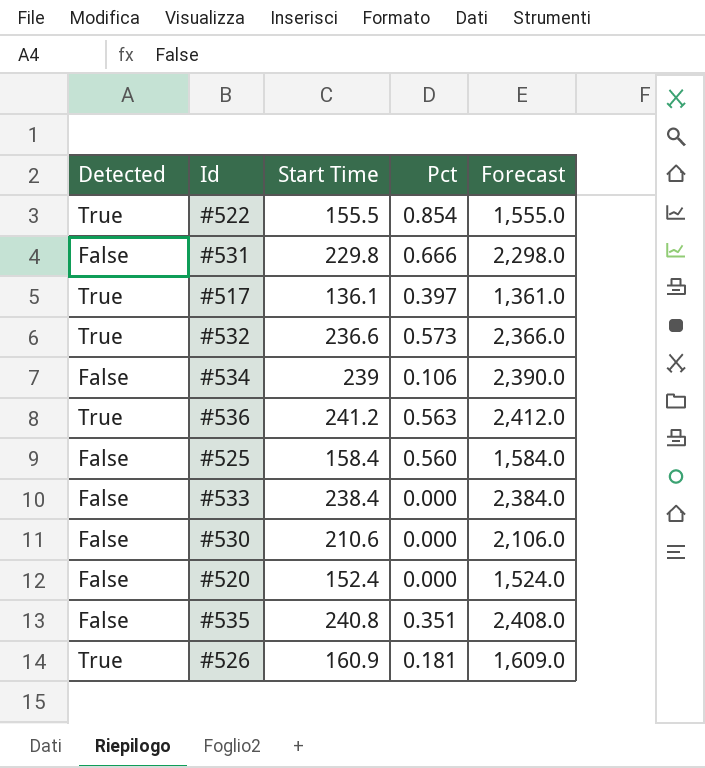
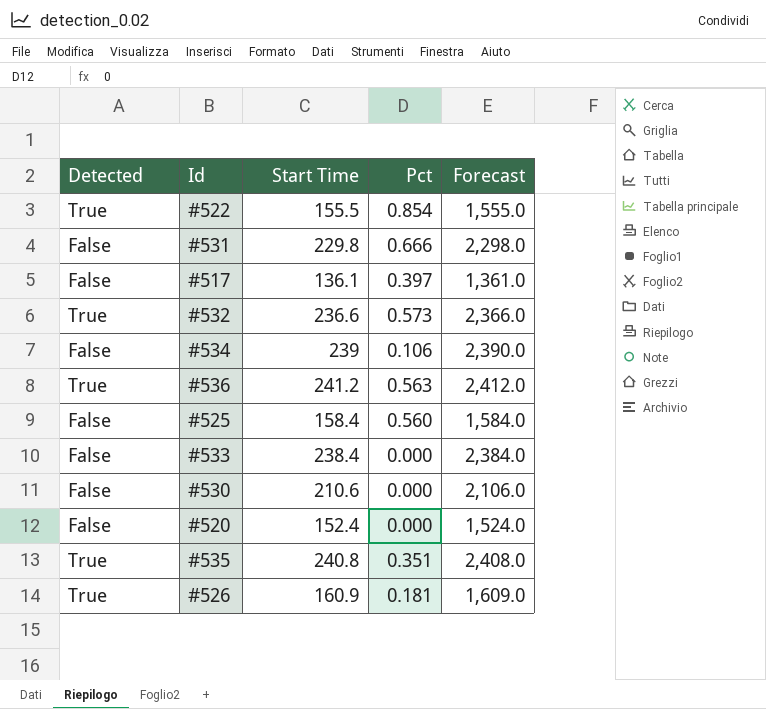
#517 | Detected: True -> False
#535 | Detected: False -> True

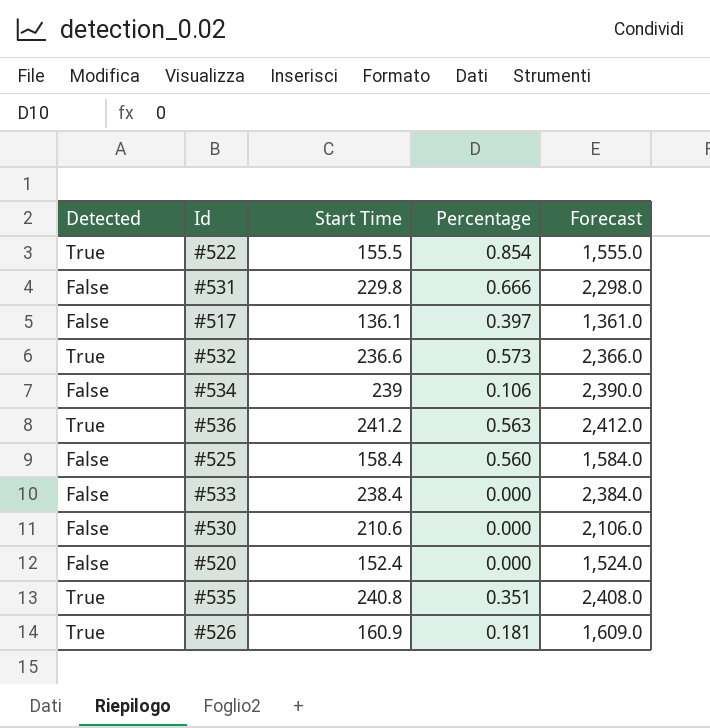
column name: Pct -> Percentage

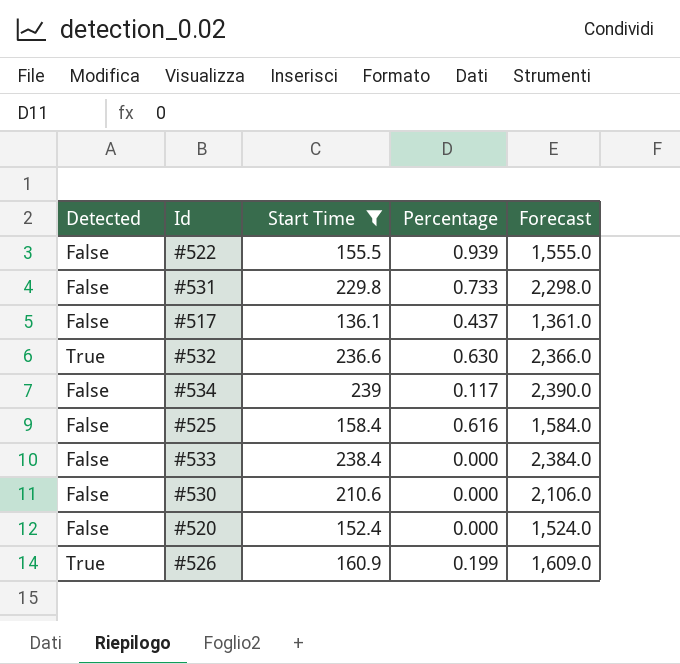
filter: none -> Start Time <= 239
#522 | Detected: True -> False
#522 | Percentage: 0.854 -> 0.939
#531 | Percentage: 0.666 -> 0.733
#517 | Percentage: 0.397 -> 0.437
#532 | Percentage: 0.573 -> 0.630
#534 | Percentage: 0.106 -> 0.117
#525 | Percentage: 0.560 -> 0.616
#526 | Percentage: 0.181 -> 0.199

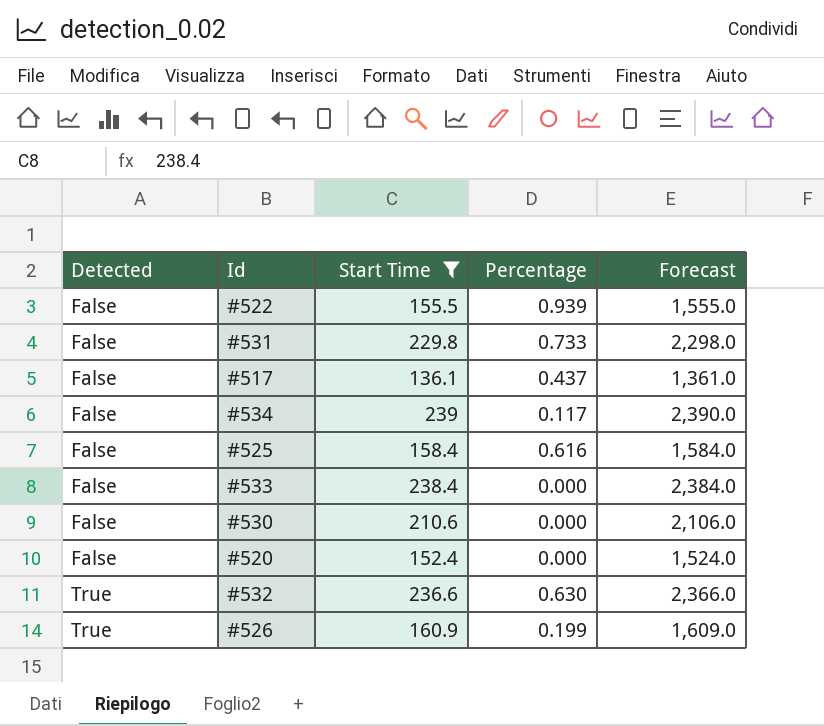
row order: none -> Detected ascending

